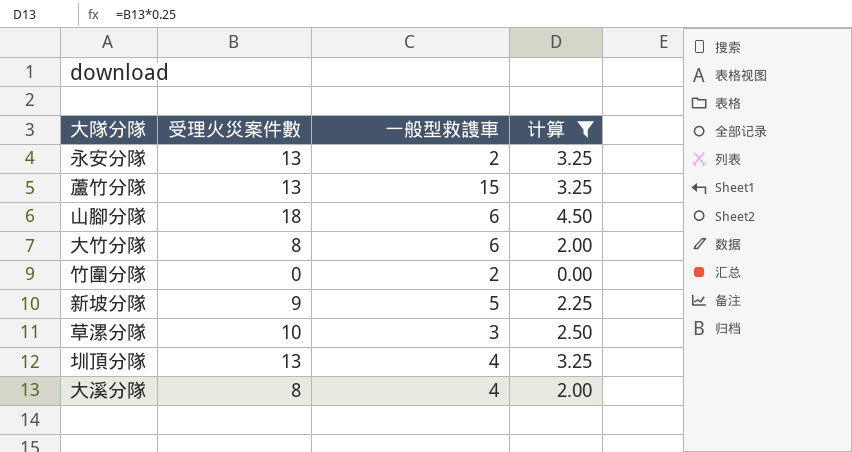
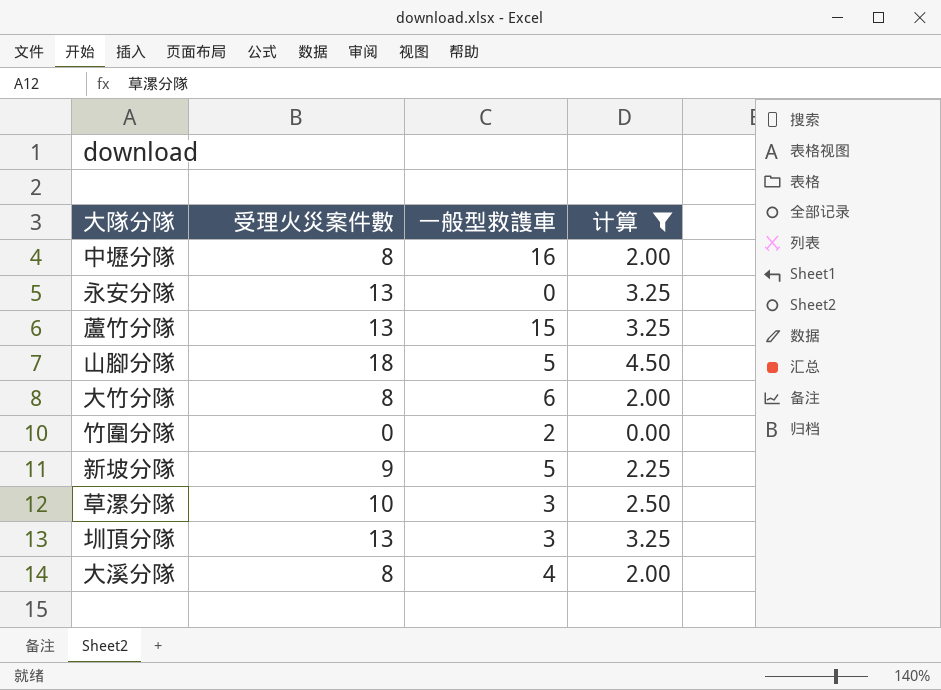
row 中壢分隊: none -> 8 | 16 | 2.00
永安分隊 | 一般型救謢車: 2 -> 0
山腳分隊 | 一般型救謢車: 6 -> 5
圳頂分隊 | 一般型救謢車: 4 -> 3

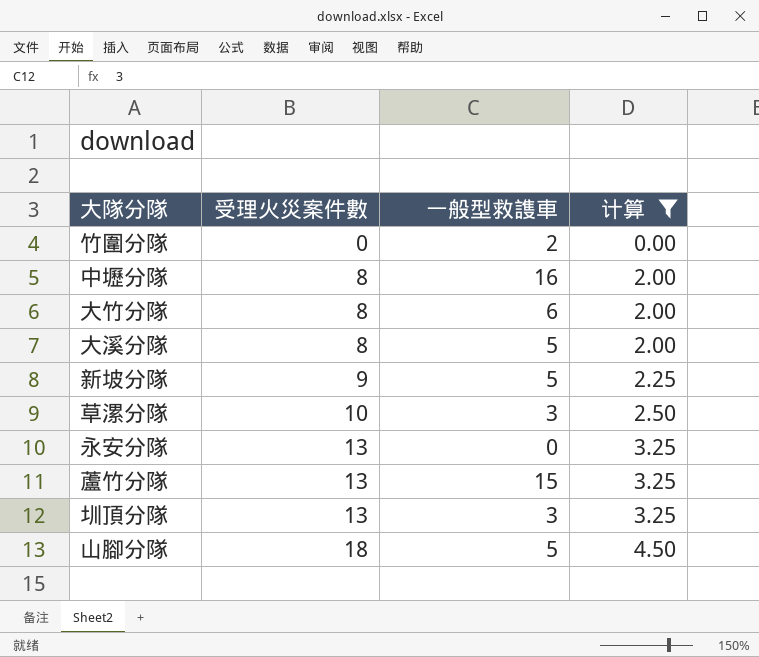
row order: none -> 受理火災案件數 ascending
大溪分隊 | 一般型救謢車: 4 -> 5

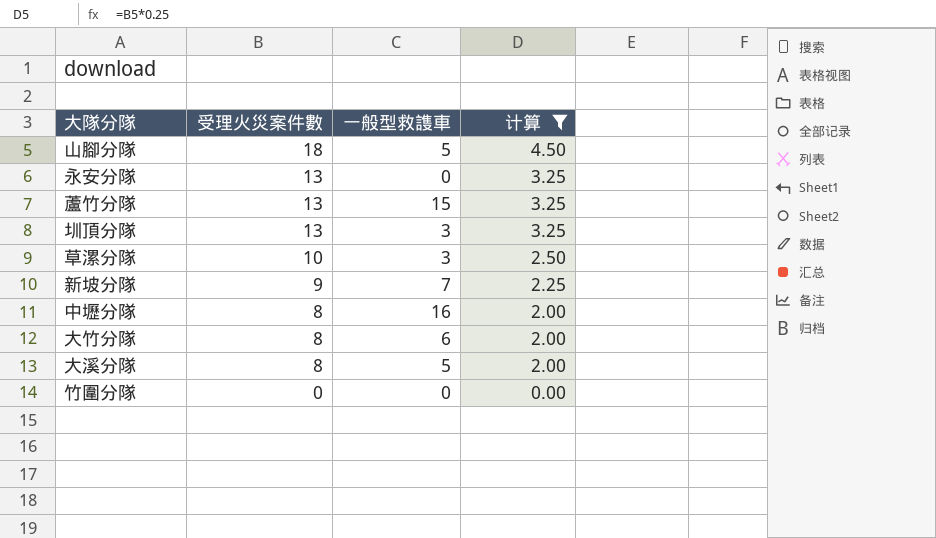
row order: 受理火災案件數 ascending -> 受理火災案件數 descending
新坡分隊 | 一般型救謢車: 5 -> 7
竹圍分隊 | 一般型救謢車: 2 -> 0

